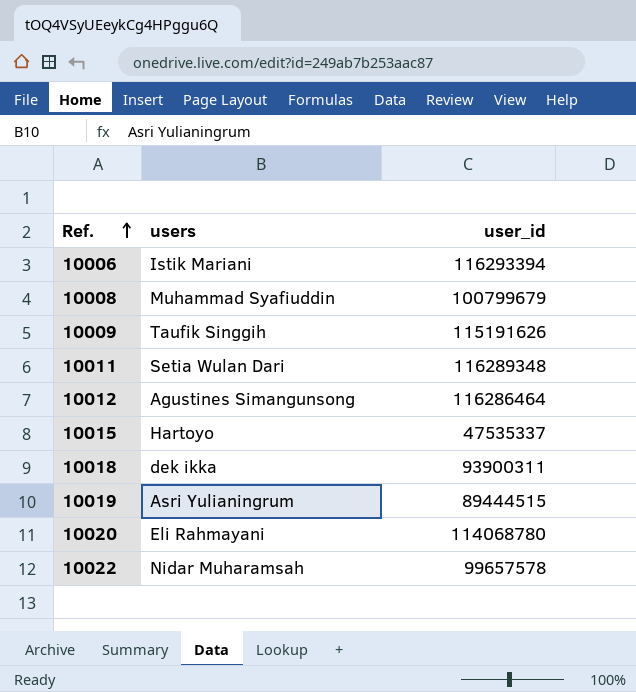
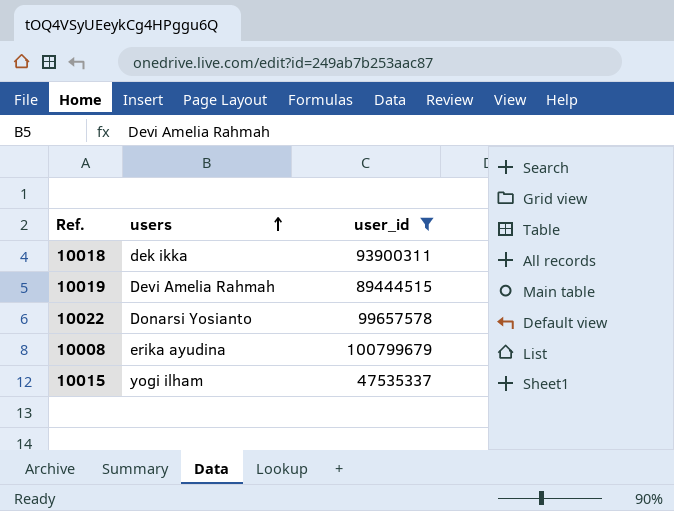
filter: none -> user_id <= 100799679
row order: Ref. ascending -> users ascending
10019 | users: Asri Yulianingrum -> Devi Amelia Rahmah
10022 | users: Nidar Muharamsah -> Donarsi Yosianto
10008 | users: Muhammad Syafiuddin -> erika ayudina
10015 | users: Hartoyo -> yogi ilham

